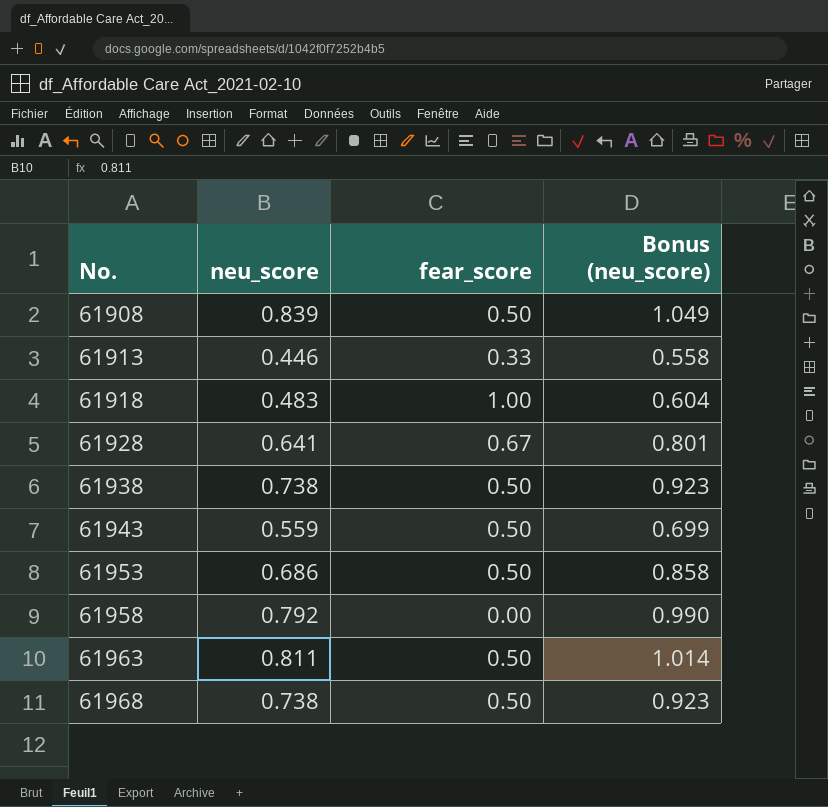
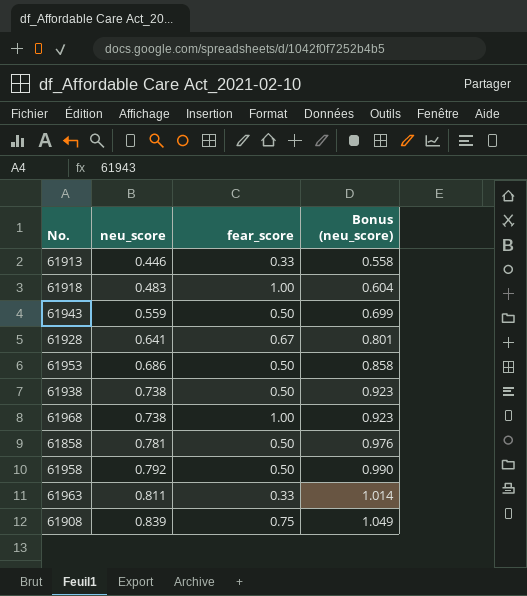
row order: No. ascending -> neu_score ascending
61968 | fear_score: 0.50 -> 1.00
row 61858: none -> 0.781 | 0.50 | 0.976
61958 | fear_score: 0.00 -> 0.50
61963 | fear_score: 0.50 -> 0.33
61908 | fear_score: 0.50 -> 0.75

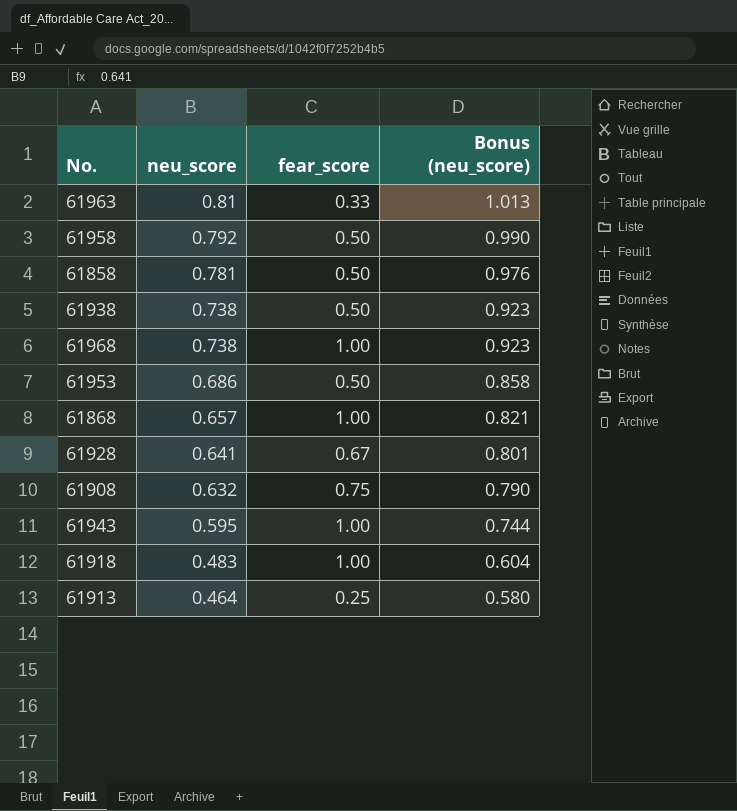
row order: neu_score ascending -> neu_score descending
61963 | neu_score: 0.811 -> 0.81
61963 | Bonus (neu_score): 1.014 -> 1.013
row 61868: none -> 0.657 | 1.00 | 0.821
61908 | neu_score: 0.839 -> 0.632
61908 | Bonus (neu_score): 1.049 -> 0.790
61943 | neu_score: 0.559 -> 0.595
61943 | fear_score: 0.50 -> 1.00
61943 | Bonus (neu_score): 0.699 -> 0.744
61913 | neu_score: 0.446 -> 0.464
61913 | fear_score: 0.33 -> 0.25
61913 | Bonus (neu_score): 0.558 -> 0.580

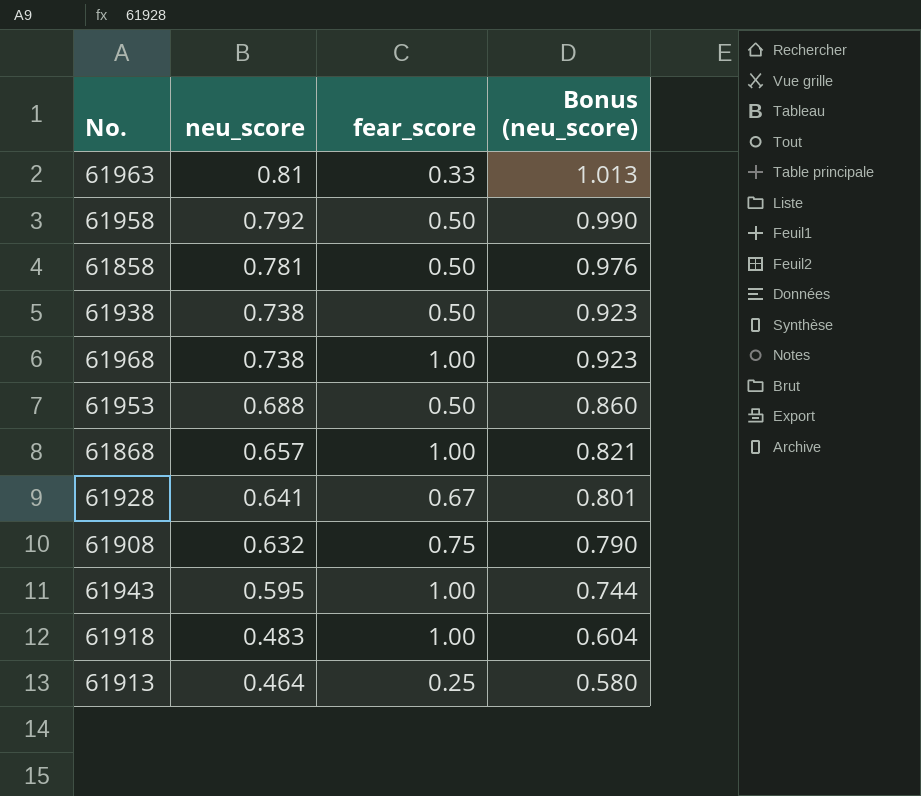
61953 | neu_score: 0.686 -> 0.688
61953 | Bonus (neu_score): 0.858 -> 0.860

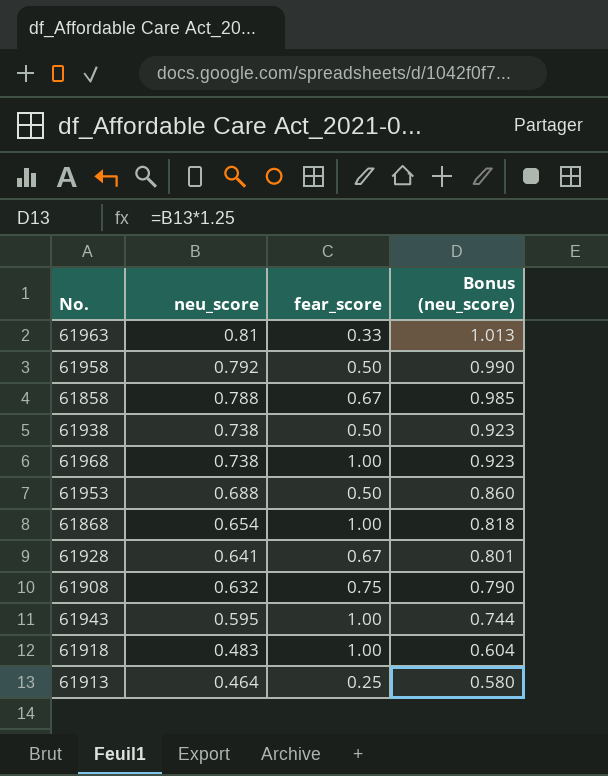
61858 | neu_score: 0.781 -> 0.788
61858 | fear_score: 0.50 -> 0.67
61858 | Bonus (neu_score): 0.976 -> 0.985
61868 | neu_score: 0.657 -> 0.654
61868 | Bonus (neu_score): 0.821 -> 0.818

